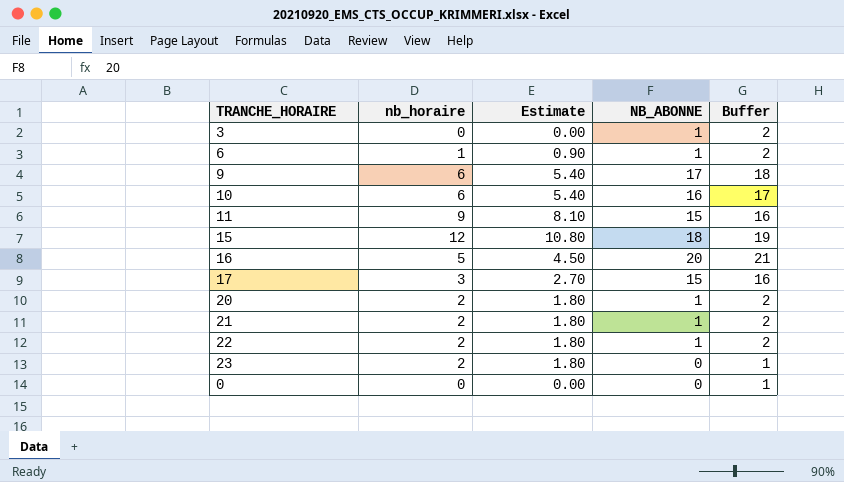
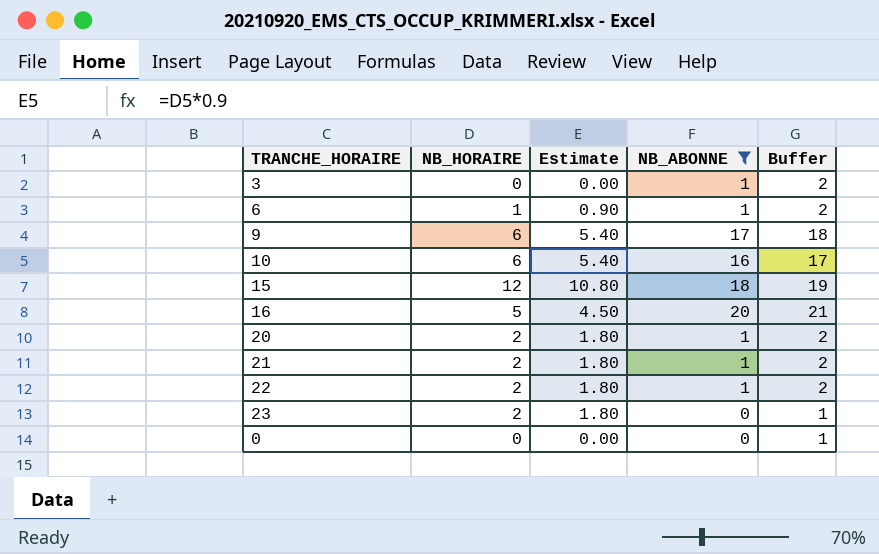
filter: none -> NB_ABONNE != 15
column name: nb_horaire -> NB_HORAIRE

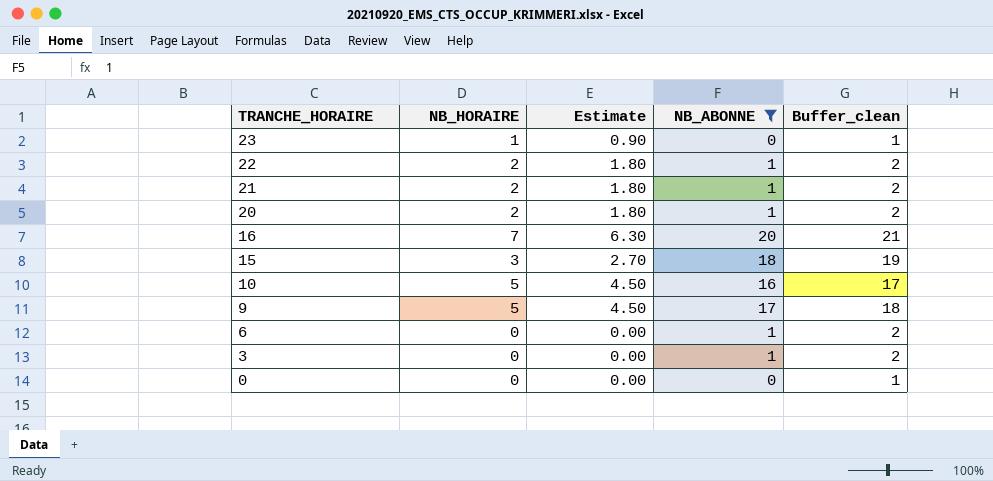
row order: none -> TRANCHE_HORAIRE descending
column name: Buffer -> Buffer_clean
23 | NB_HORAIRE: 2 -> 1
23 | Estimate: 1.80 -> 0.90
16 | NB_HORAIRE: 5 -> 7
16 | Estimate: 4.50 -> 6.30
15 | NB_HORAIRE: 12 -> 3
15 | Estimate: 10.80 -> 2.70
10 | NB_HORAIRE: 6 -> 5
10 | Estimate: 5.40 -> 4.50
9 | NB_HORAIRE: 6 -> 5
9 | Estimate: 5.40 -> 4.50
6 | NB_HORAIRE: 1 -> 0
6 | Estimate: 0.90 -> 0.00

